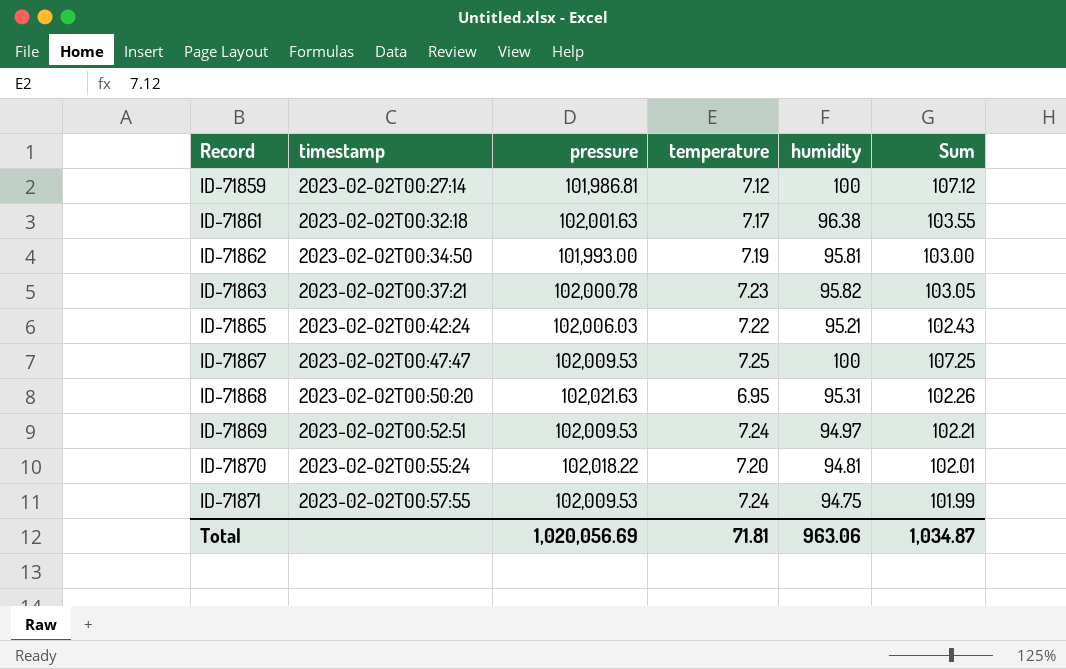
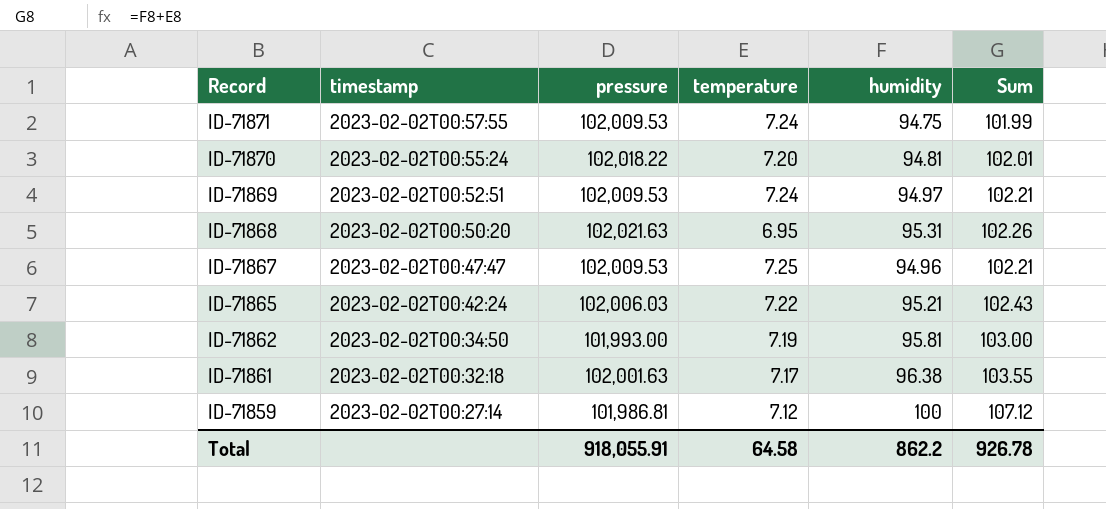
row order: Record ascending -> Record descending
row ID-71863: 2023-02-02T00:37:21 | 102,000.78 | 7.23 | 95.82 | 103.05 -> none
ID-71867 | humidity: 100 -> 94.96
ID-71867 | Sum: 107.25 -> 102.21
Total | pressure: 1,020,056.69 -> 918,055.91
Total | temperature: 71.81 -> 64.58
Total | humidity: 963.06 -> 862.2
Total | Sum: 1,034.87 -> 926.78

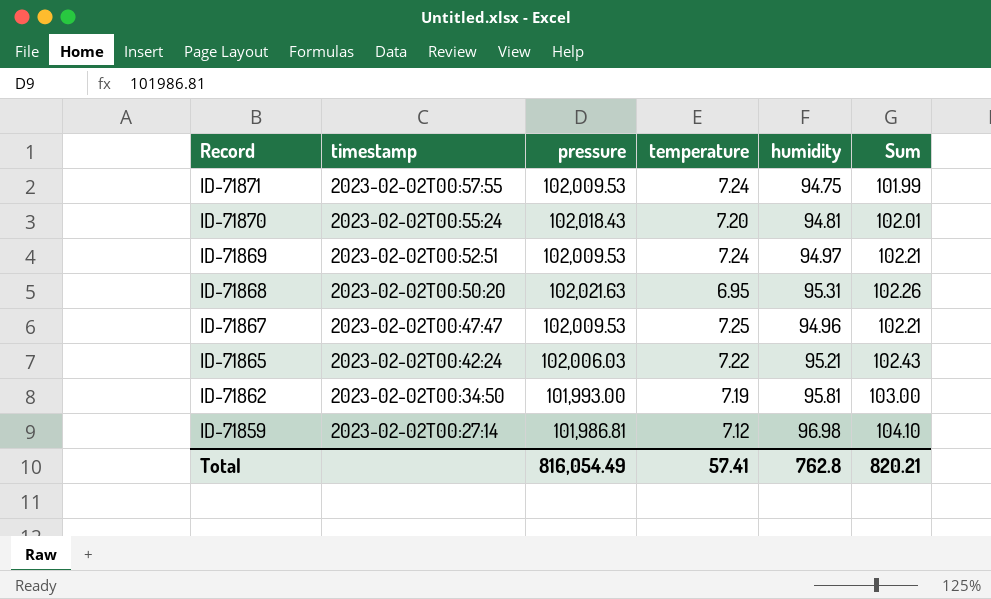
row ID-71861: 2023-02-02T00:32:18 | 102,001.63 | 7.17 | 96.38 | 103.55 -> none
ID-71870 | pressure: 102,018.22 -> 102,018.43
ID-71859 | humidity: 100 -> 96.98
ID-71859 | Sum: 107.12 -> 104.10
Total | pressure: 918,055.91 -> 816,054.49
Total | temperature: 64.58 -> 57.41
Total | humidity: 862.2 -> 762.8
Total | Sum: 926.78 -> 820.21

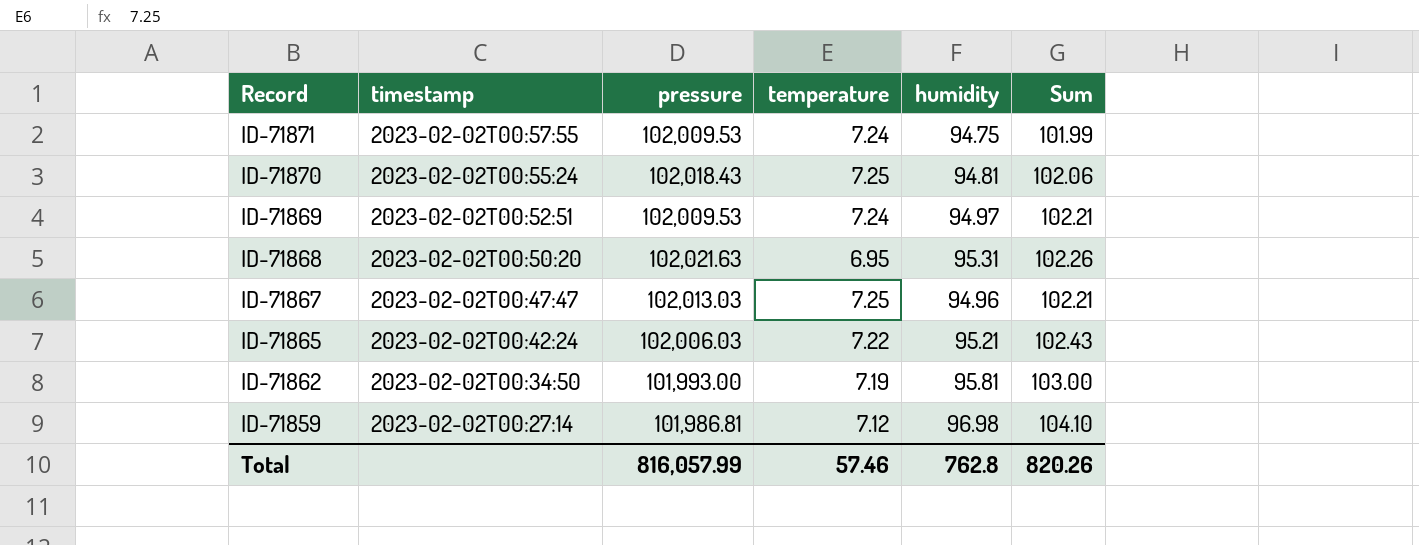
ID-71870 | temperature: 7.20 -> 7.25
ID-71870 | Sum: 102.01 -> 102.06
ID-71867 | pressure: 102,009.53 -> 102,013.03
Total | pressure: 816,054.49 -> 816,057.99
Total | temperature: 57.41 -> 57.46
Total | Sum: 820.21 -> 820.26

